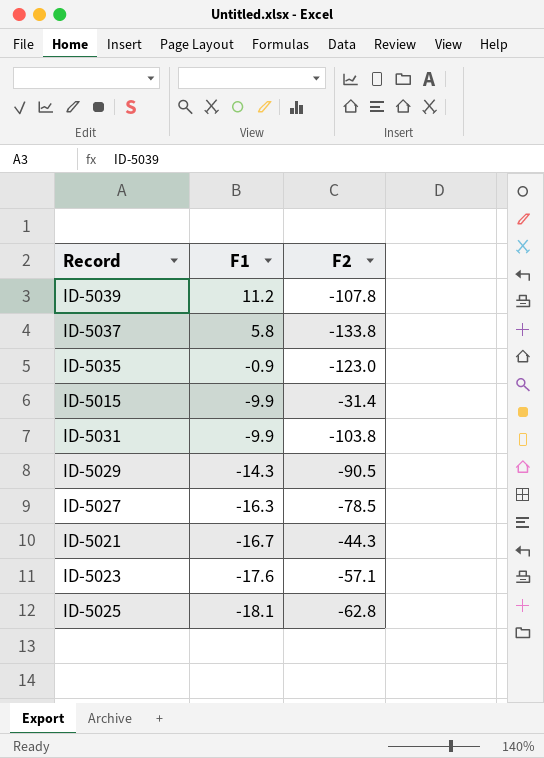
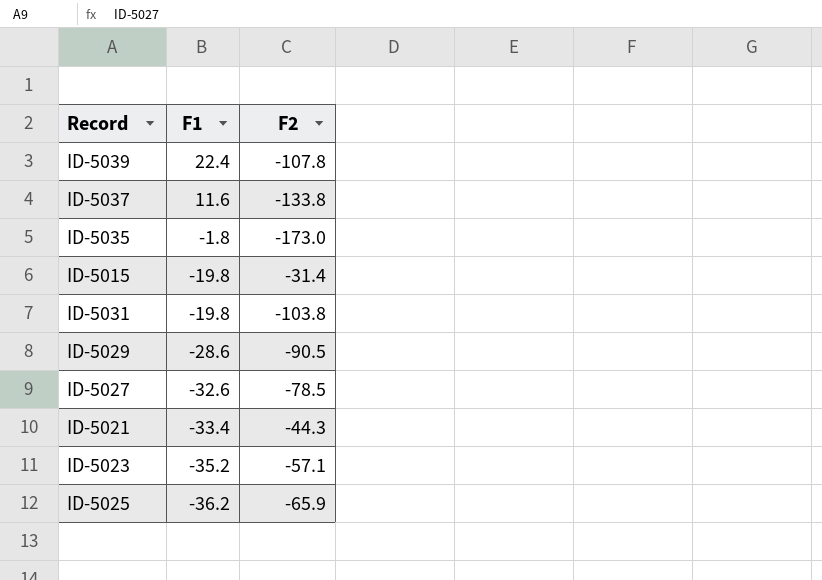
ID-5039 | F1: 11.2 -> 22.4
ID-5037 | F1: 5.8 -> 11.6
ID-5035 | F1: -0.9 -> -1.8
ID-5035 | F2: -123.0 -> -173.0
ID-5015 | F1: -9.9 -> -19.8
ID-5031 | F1: -9.9 -> -19.8
ID-5029 | F1: -14.3 -> -28.6
ID-5027 | F1: -16.3 -> -32.6
ID-5021 | F1: -16.7 -> -33.4
ID-5023 | F1: -17.6 -> -35.2
ID-5025 | F1: -18.1 -> -36.2
ID-5025 | F2: -62.8 -> -65.9

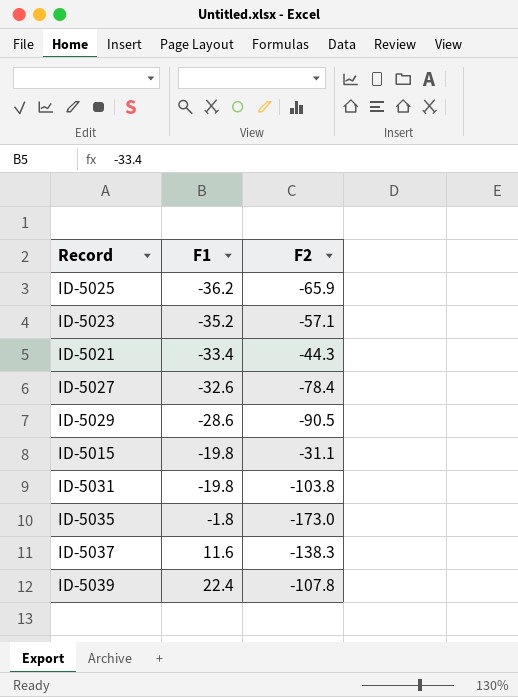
row order: F1 descending -> F1 ascending
ID-5027 | F2: -78.5 -> -78.4
ID-5015 | F2: -31.4 -> -31.1
ID-5037 | F2: -133.8 -> -138.3

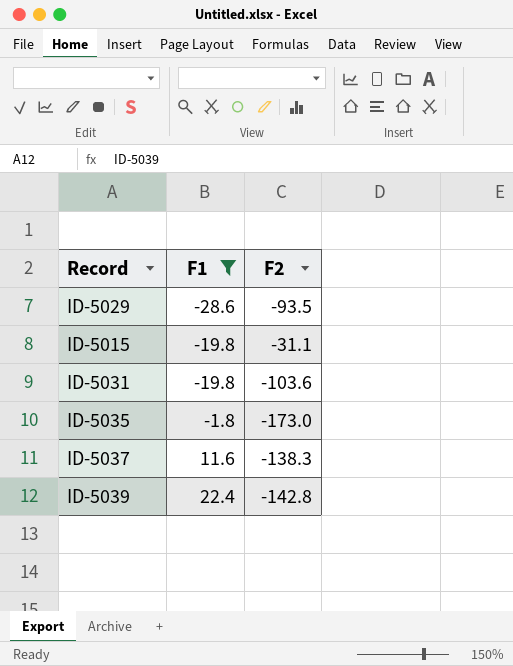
filter: none -> F1 >= -28.6
ID-5029 | F2: -90.5 -> -93.5
ID-5031 | F2: -103.8 -> -103.6
ID-5039 | F2: -107.8 -> -142.8

